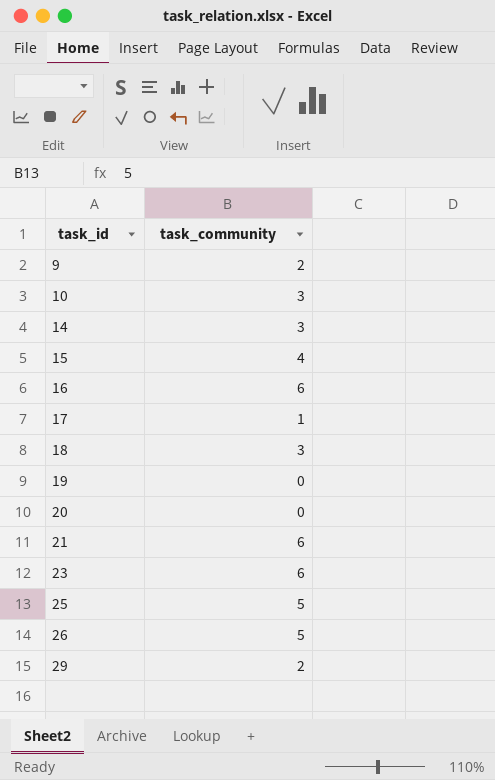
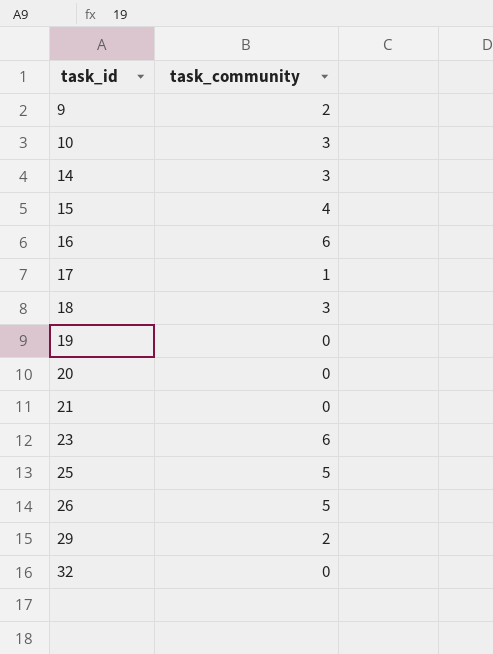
21 | task_community: 6 -> 0
row 32: none -> 0

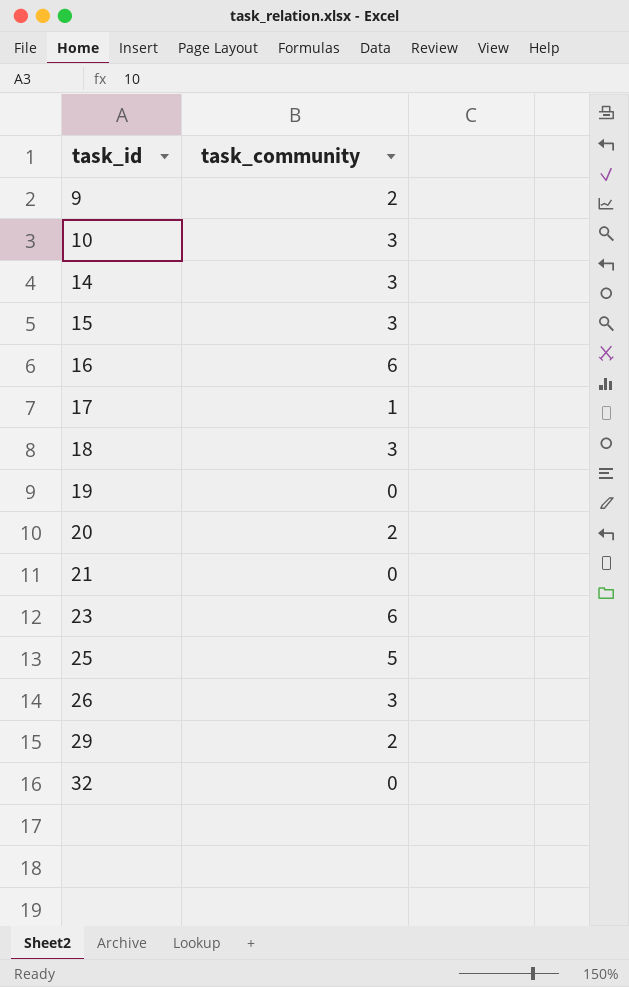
15 | task_community: 4 -> 3
20 | task_community: 0 -> 2
26 | task_community: 5 -> 3

